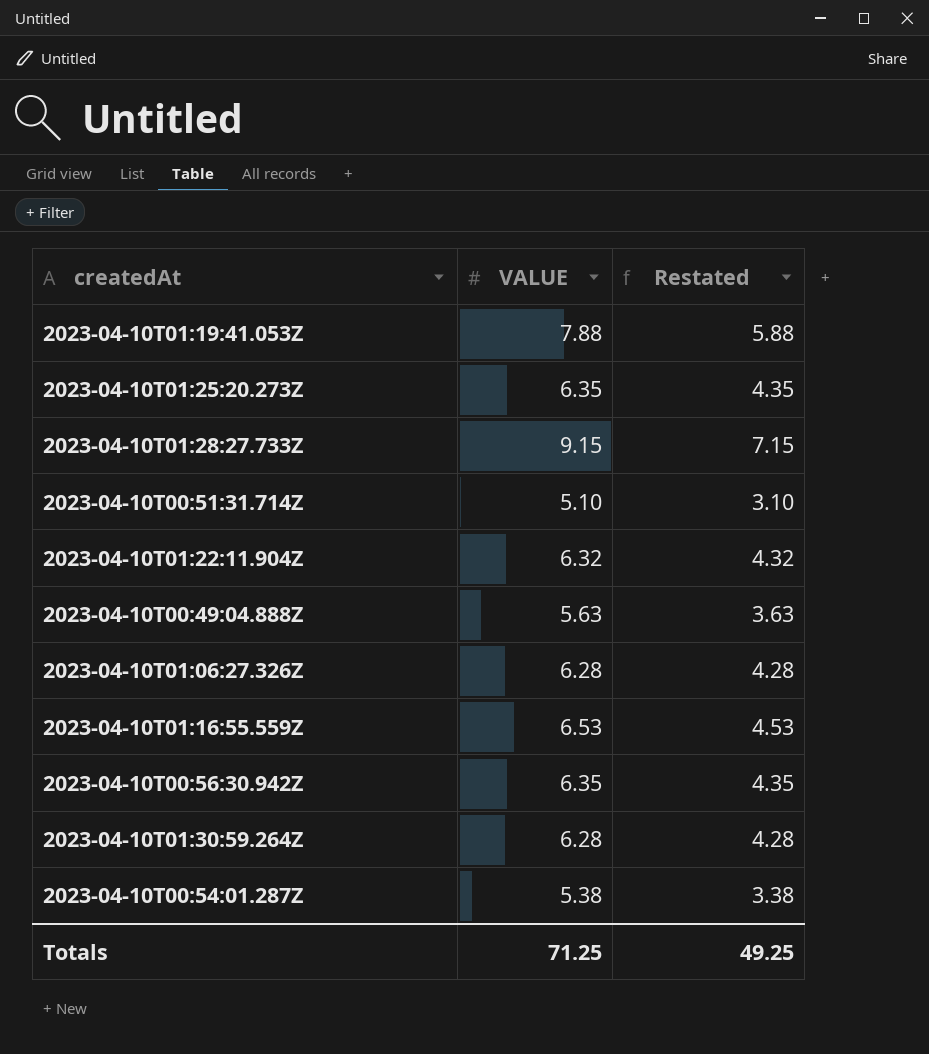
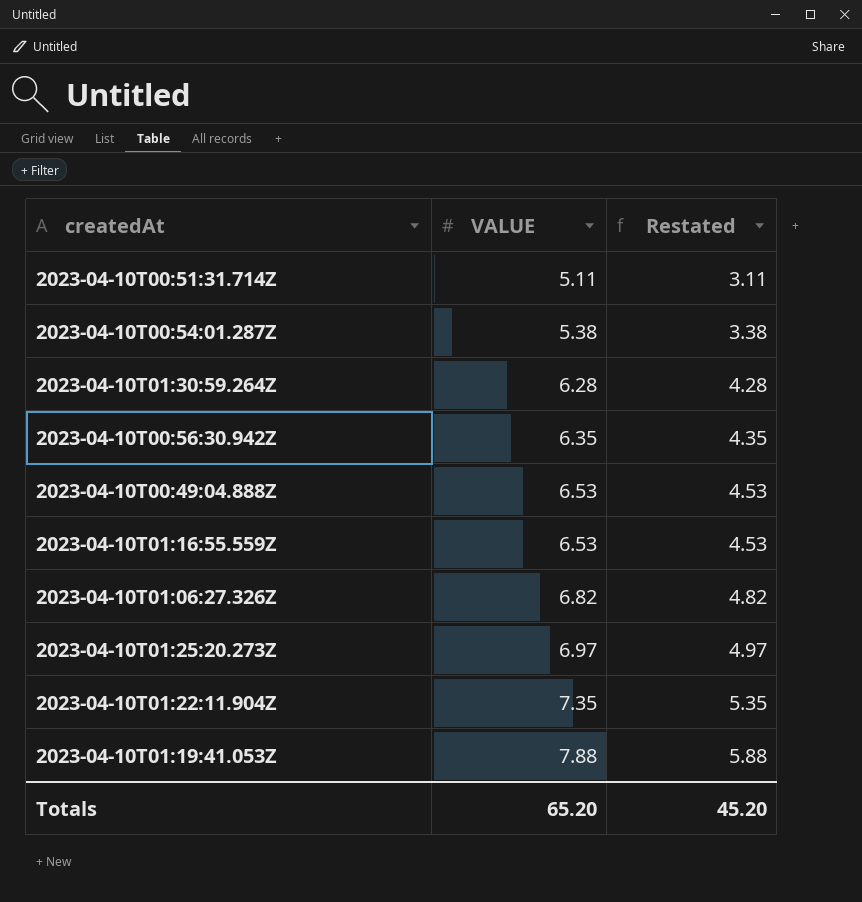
row order: none -> VALUE ascending
row 2023-04-10T01:28:27.733Z: 9.15 | 7.15 -> none
2023-04-10T00:51:31.714Z | VALUE: 5.10 -> 5.11
2023-04-10T00:51:31.714Z | Restated: 3.10 -> 3.11
2023-04-10T00:49:04.888Z | VALUE: 5.63 -> 6.53
2023-04-10T00:49:04.888Z | Restated: 3.63 -> 4.53
2023-04-10T01:06:27.326Z | VALUE: 6.28 -> 6.82
2023-04-10T01:06:27.326Z | Restated: 4.28 -> 4.82
2023-04-10T01:25:20.273Z | VALUE: 6.35 -> 6.97
2023-04-10T01:25:20.273Z | Restated: 4.35 -> 4.97
2023-04-10T01:22:11.904Z | VALUE: 6.32 -> 7.35
2023-04-10T01:22:11.904Z | Restated: 4.32 -> 5.35
Totals | VALUE: 71.25 -> 65.20
Totals | Restated: 49.25 -> 45.20

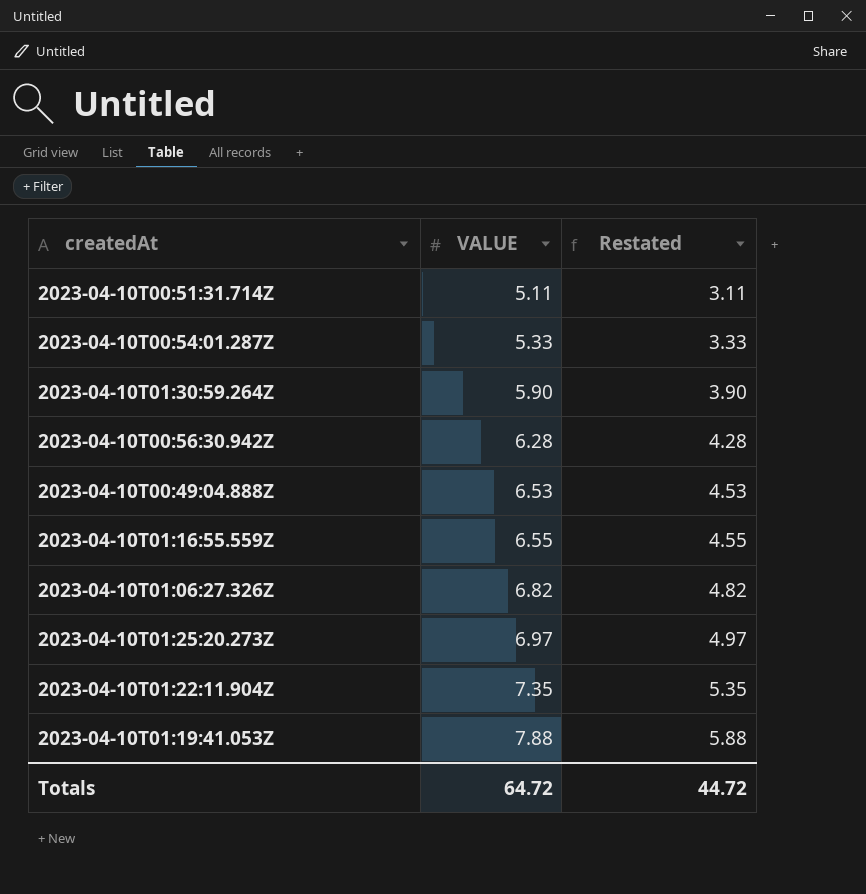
2023-04-10T00:54:01.287Z | VALUE: 5.38 -> 5.33
2023-04-10T00:54:01.287Z | Restated: 3.38 -> 3.33
2023-04-10T01:30:59.264Z | VALUE: 6.28 -> 5.90
2023-04-10T01:30:59.264Z | Restated: 4.28 -> 3.90
2023-04-10T00:56:30.942Z | VALUE: 6.35 -> 6.28
2023-04-10T00:56:30.942Z | Restated: 4.35 -> 4.28
2023-04-10T01:16:55.559Z | VALUE: 6.53 -> 6.55
2023-04-10T01:16:55.559Z | Restated: 4.53 -> 4.55
Totals | VALUE: 65.20 -> 64.72
Totals | Restated: 45.20 -> 44.72

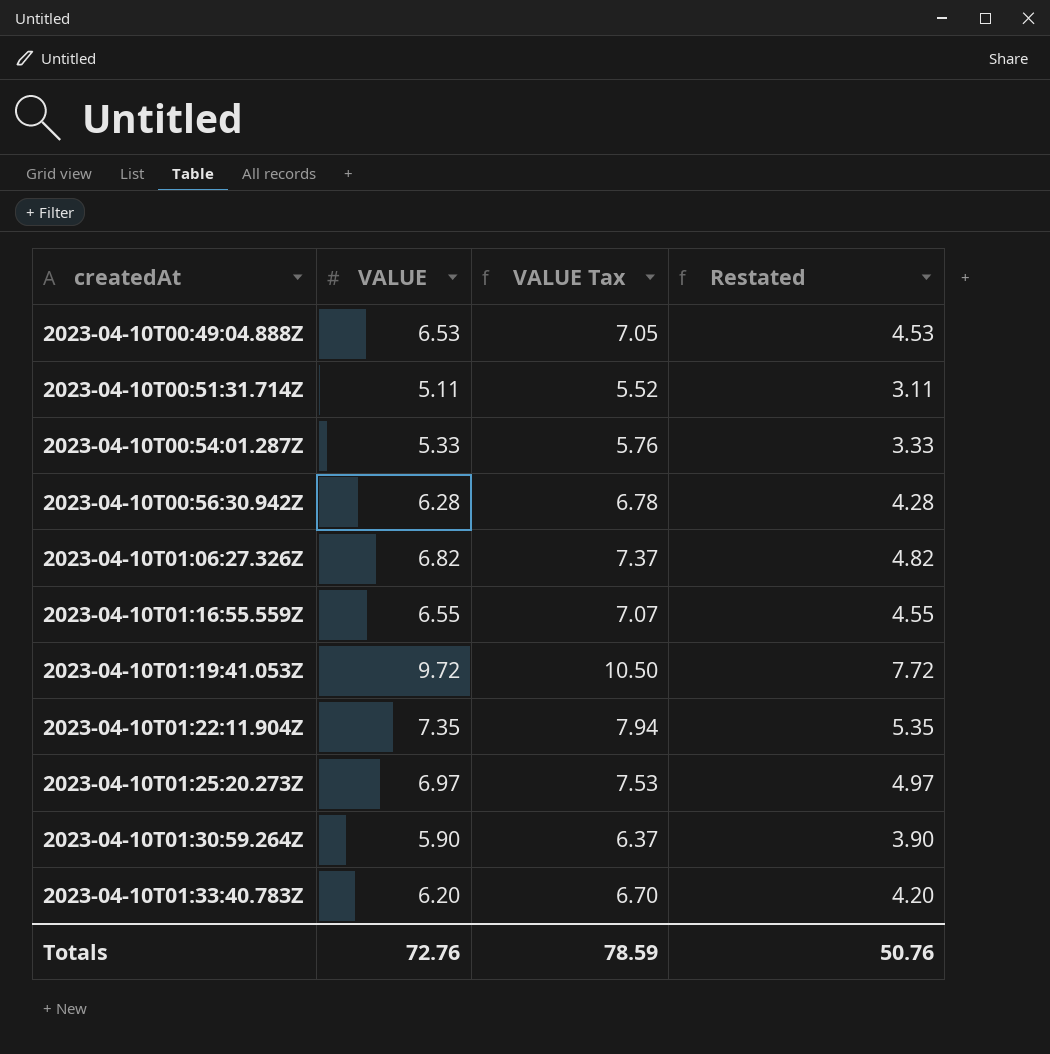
row order: VALUE ascending -> createdAt ascending
column VALUE Tax | formula: none -> [VALUE] * 1.08
2023-04-10T01:19:41.053Z | VALUE: 7.88 -> 9.72
2023-04-10T01:19:41.053Z | Restated: 5.88 -> 7.72
row 2023-04-10T01:33:40.783Z: none -> 6.20 | 6.70 | 4.20
Totals | VALUE: 64.72 -> 72.76
Totals | Restated: 44.72 -> 50.76

